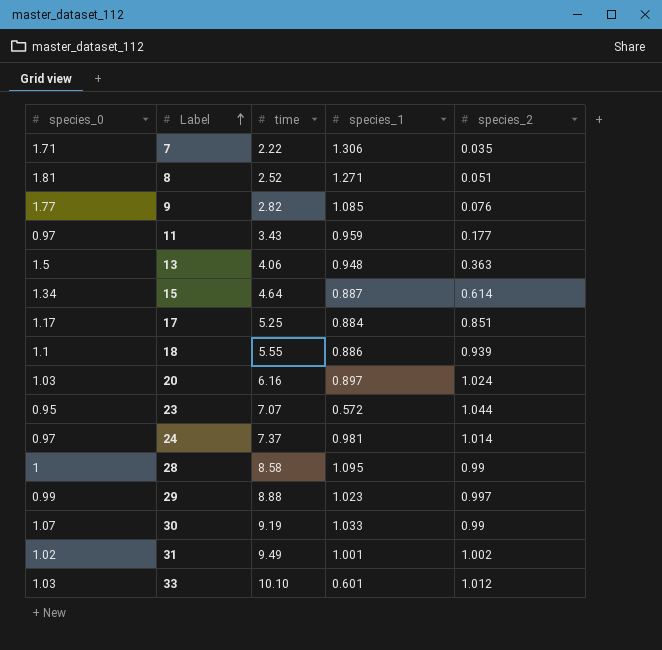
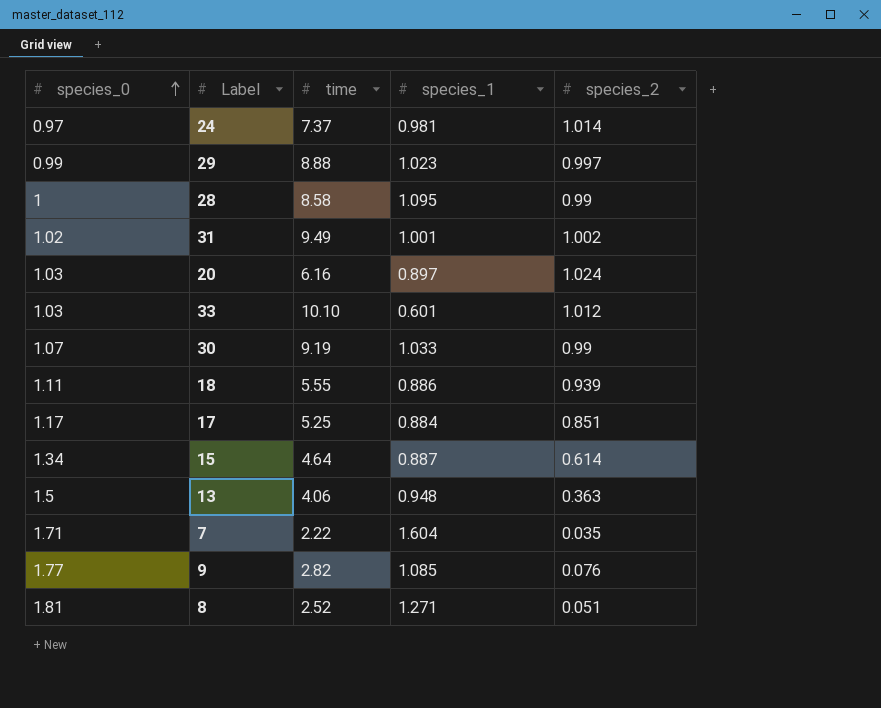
row order: Label ascending -> species_0 ascending
row 11: 0.97 | 3.43 | 0.959 | 0.177 -> none
row 23: 0.95 | 7.07 | 0.572 | 1.044 -> none
18 | species_0: 1.1 -> 1.11
7 | species_1: 1.306 -> 1.604

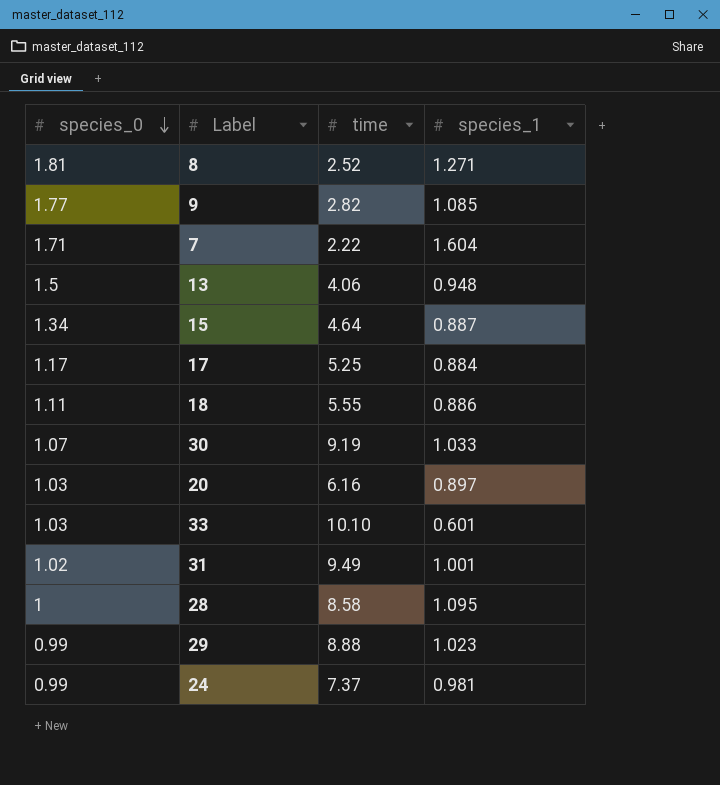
row order: species_0 ascending -> species_0 descending
column species_2 | position: 5 -> none
24 | species_0: 0.97 -> 0.99

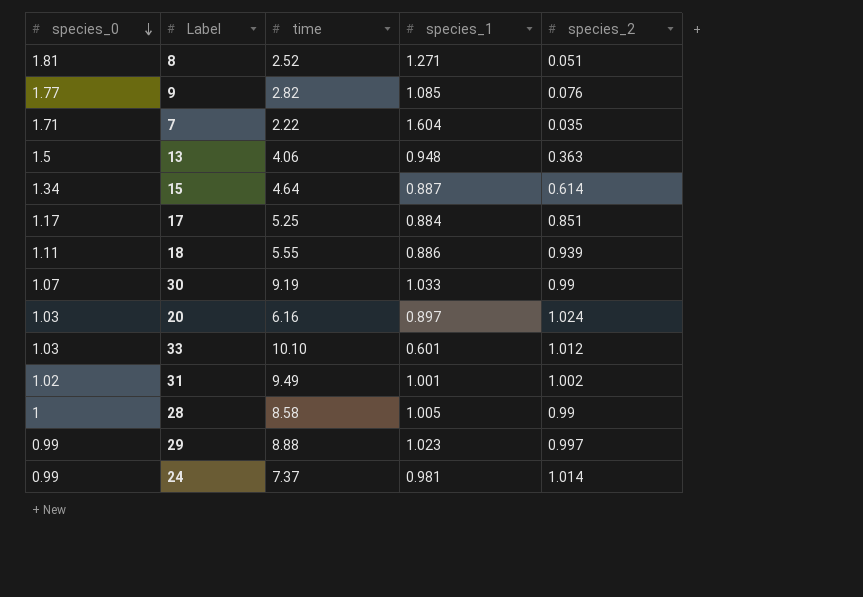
column species_2 | position: none -> 5
28 | species_1: 1.095 -> 1.005

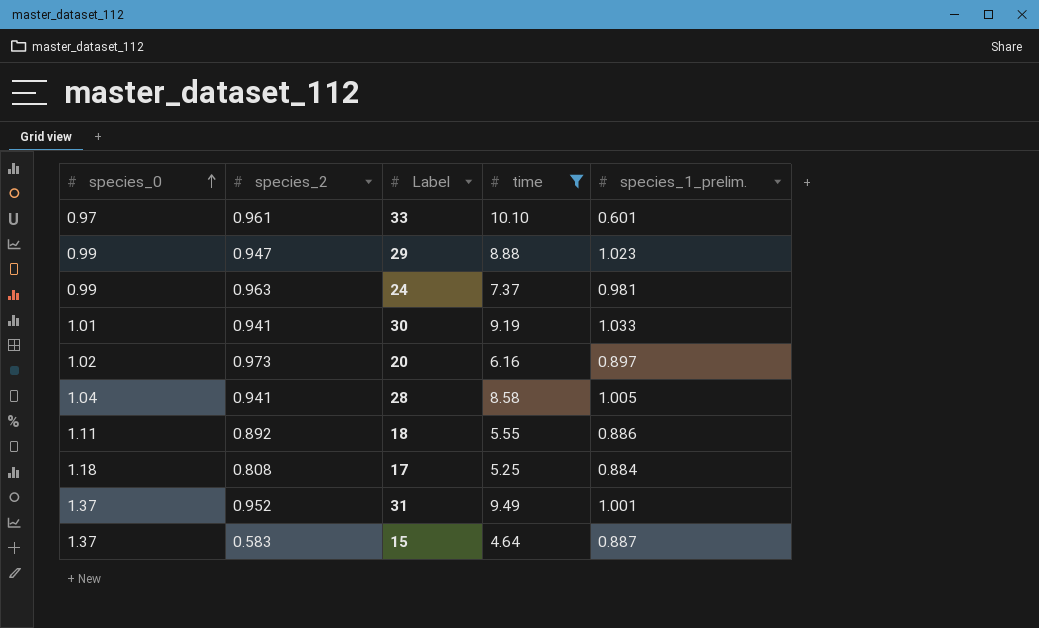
filter: none -> time >= 4.64
row order: species_0 descending -> species_0 ascending
column species_2 | position: 5 -> 2
column name: species_1 -> species_1_prelim.
33 | species_0: 1.03 -> 0.97
33 | species_2: 1.012 -> 0.961
29 | species_2: 0.997 -> 0.947
24 | species_2: 1.014 -> 0.963
30 | species_0: 1.07 -> 1.01
30 | species_2: 0.99 -> 0.941
20 | species_0: 1.03 -> 1.02
20 | species_2: 1.024 -> 0.973
28 | species_0: 1 -> 1.04
28 | species_2: 0.99 -> 0.941
18 | species_2: 0.939 -> 0.892
17 | species_0: 1.17 -> 1.18
17 | species_2: 0.851 -> 0.808
31 | species_0: 1.02 -> 1.37
31 | species_2: 1.002 -> 0.952
15 | species_0: 1.34 -> 1.37
15 | species_2: 0.614 -> 0.583

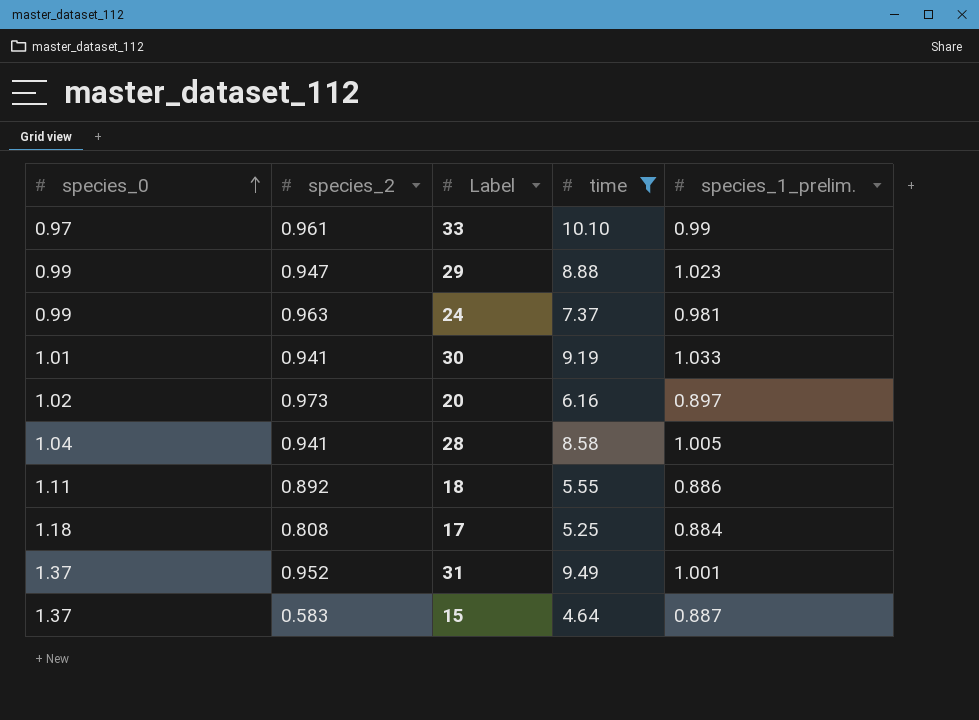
33 | species_1_prelim.: 0.601 -> 0.99

